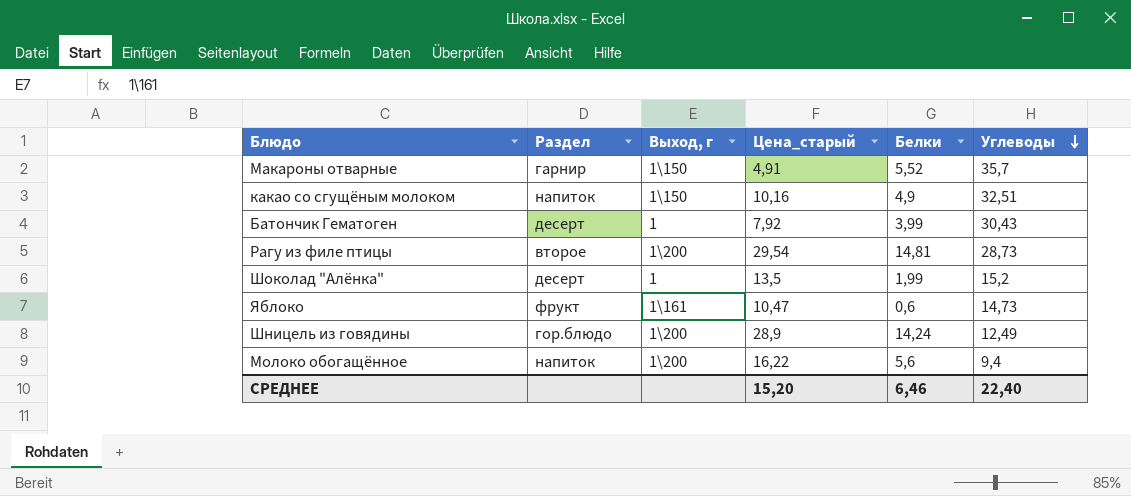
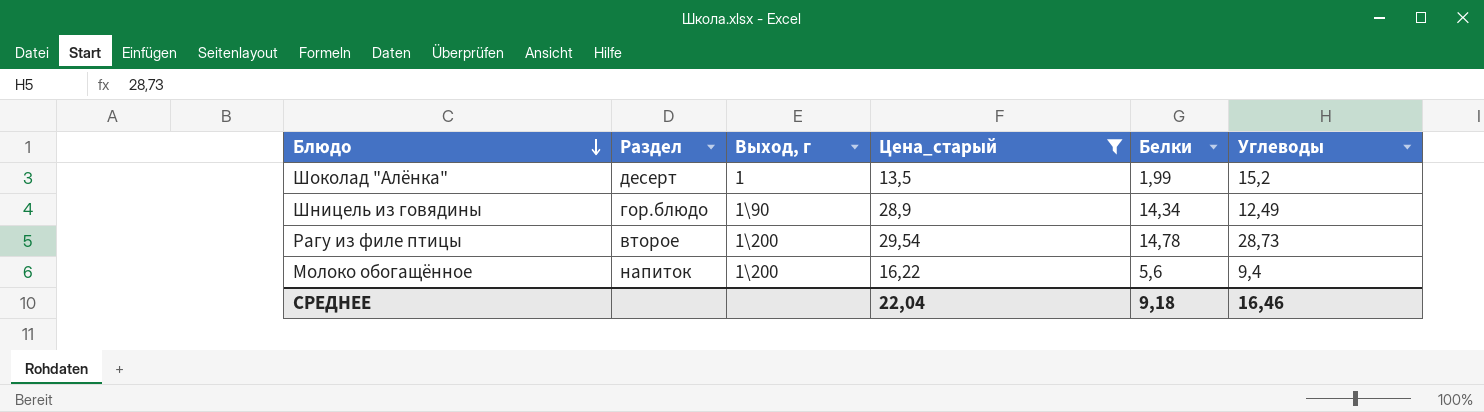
filter: none -> Цена_старый >= 13,5
row order: Углеводы descending -> Блюдо descending
Шницель из говядины | Выход, г: 1\200 -> 1\90
Шницель из говядины | Белки: 14,24 -> 14,34
Рагу из филе птицы | Белки: 14,81 -> 14,78
СРЕДНЕЕ | Цена_старый: 15,20 -> 22,04
СРЕДНЕЕ | Белки: 6,46 -> 9,18
СРЕДНЕЕ | Углеводы: 22,40 -> 16,46

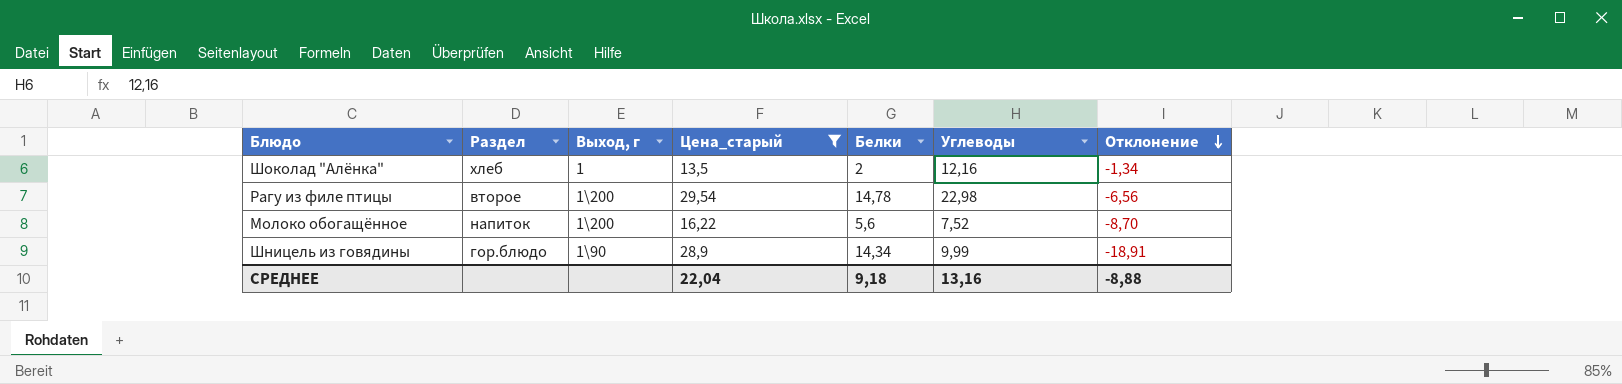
row order: Блюдо descending -> Отклонение descending
column Отклонение | formula: none -> [Углеводы] - [Цена_старый]
Шоколад "Алёнка" | Раздел: десерт -> хлеб
Шоколад "Алёнка" | Белки: 1,99 -> 2
Шоколад "Алёнка" | Углеводы: 15,2 -> 12,16
Рагу из филе птицы | Углеводы: 28,73 -> 22,98
Молоко обогащённое | Углеводы: 9,4 -> 7,52
Шницель из говядины | Углеводы: 12,49 -> 9,99
СРЕДНЕЕ | Углеводы: 16,46 -> 13,16

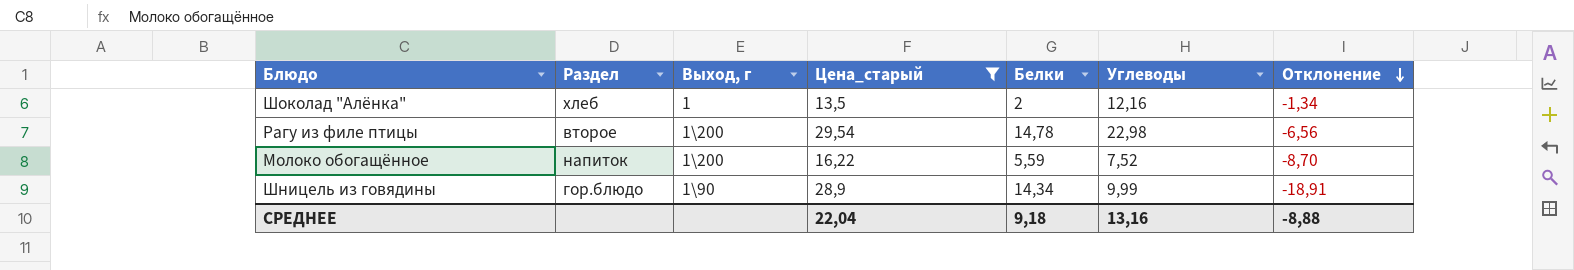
Молоко обогащённое | Белки: 5,6 -> 5,59

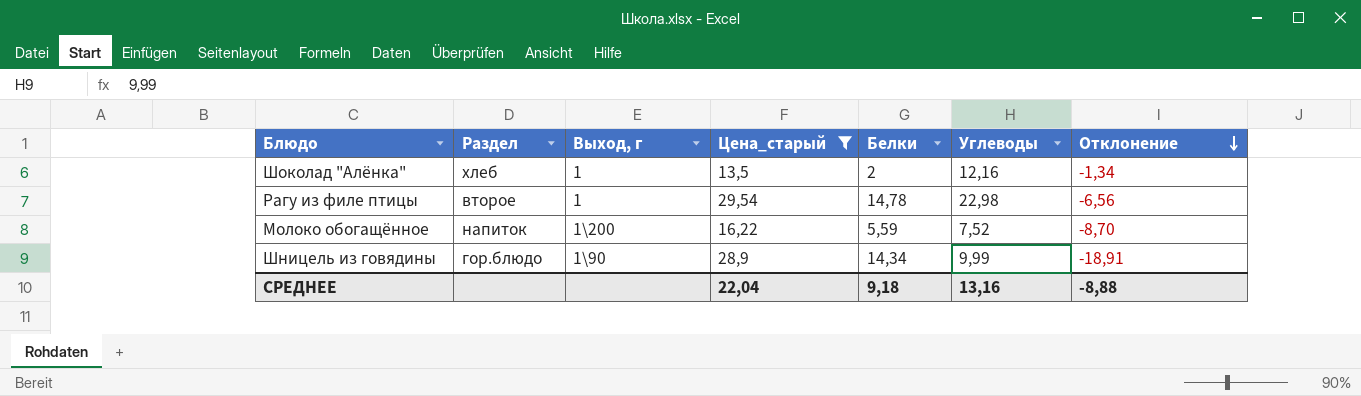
Рагу из филе птицы | Выход, г: 1\200 -> 1

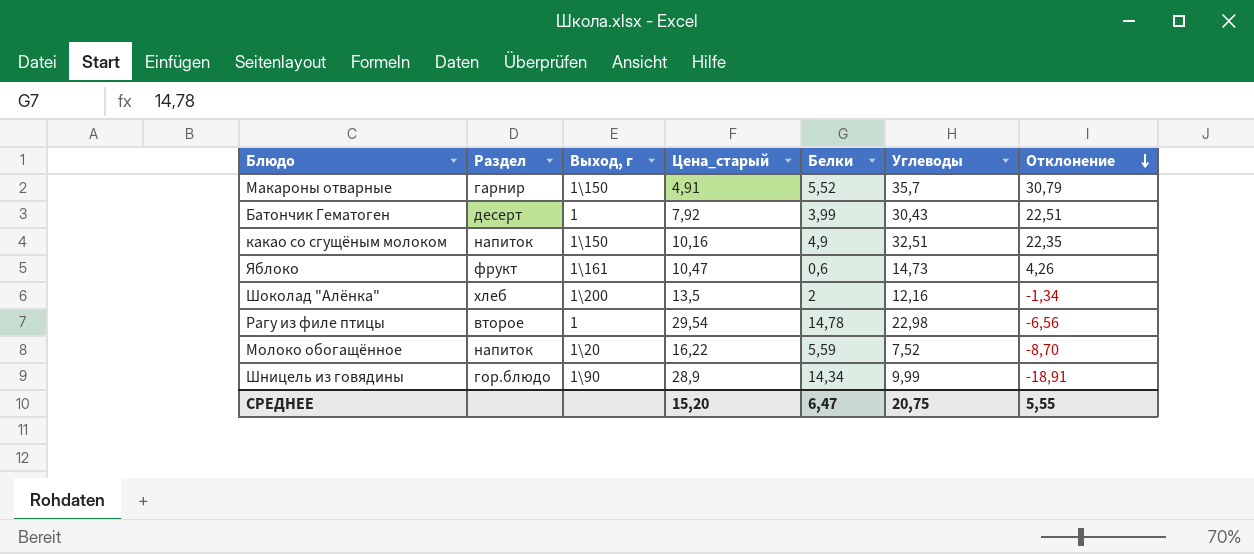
filter: Цена_старый >= 13,5 -> none
Шоколад "Алёнка" | Выход, г: 1 -> 1\200
Молоко обогащённое | Выход, г: 1\200 -> 1\20
СРЕДНЕЕ | Цена_старый: 22,04 -> 15,20
СРЕДНЕЕ | Белки: 9,18 -> 6,47
СРЕДНЕЕ | Углеводы: 13,16 -> 20,75
СРЕДНЕЕ | Отклонение: -8,88 -> 5,55

